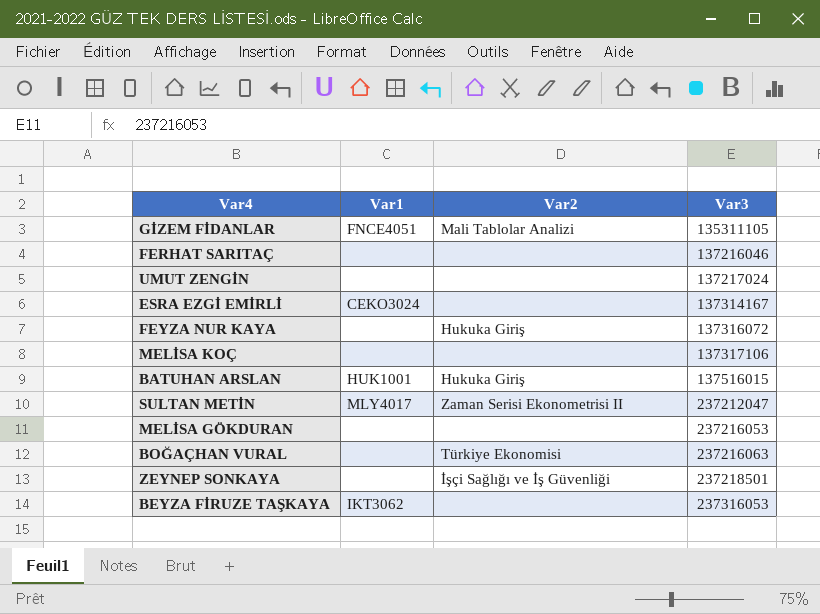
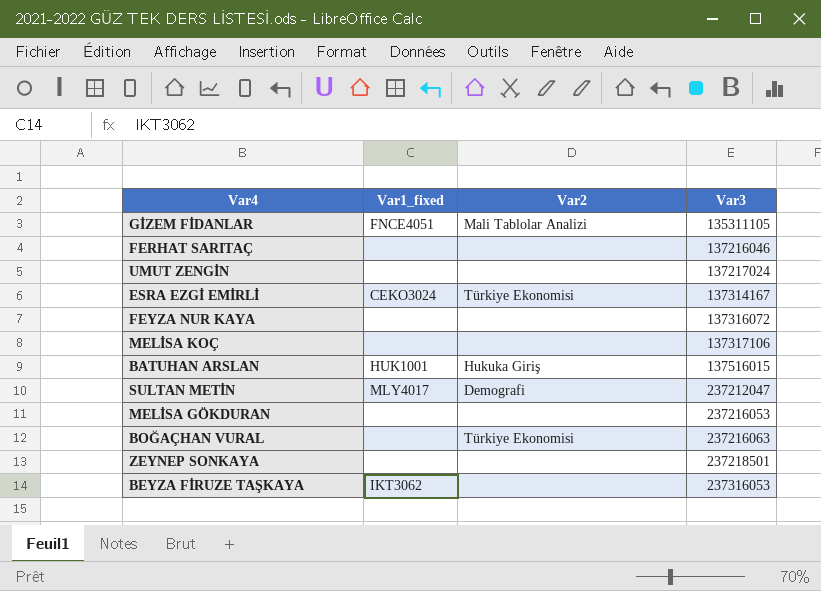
column name: Var1 -> Var1_fixed
ESRA EZGİ EMİRLİ | Var2: none -> Türkiye Ekonomisi
FEYZA NUR KAYA | Var2: Hukuka Giriş -> none
SULTAN METİN | Var2: Zaman Serisi Ekonometrisi II -> Demografi
ZEYNEP SONKAYA | Var2: İşçi Sağlığı ve İş Güvenliği -> none

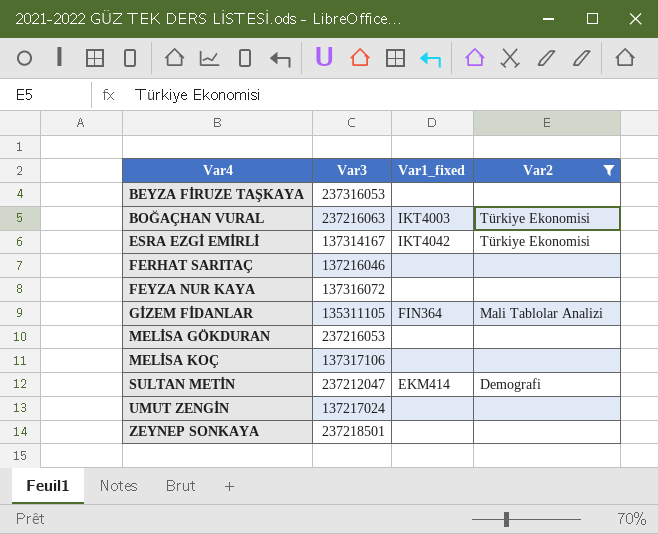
filter: none -> Var2 != Hukuka Giriş
row order: Var3 ascending -> Var4 ascending
column Var3 | position: 4 -> 2
BEYZA FİRUZE TAŞKAYA | Var1_fixed: IKT3062 -> none
BOĞAÇHAN VURAL | Var1_fixed: none -> IKT4003
ESRA EZGİ EMİRLİ | Var1_fixed: CEKO3024 -> IKT4042
GİZEM FİDANLAR | Var1_fixed: FNCE4051 -> FIN364
SULTAN METİN | Var1_fixed: MLY4017 -> EKM414

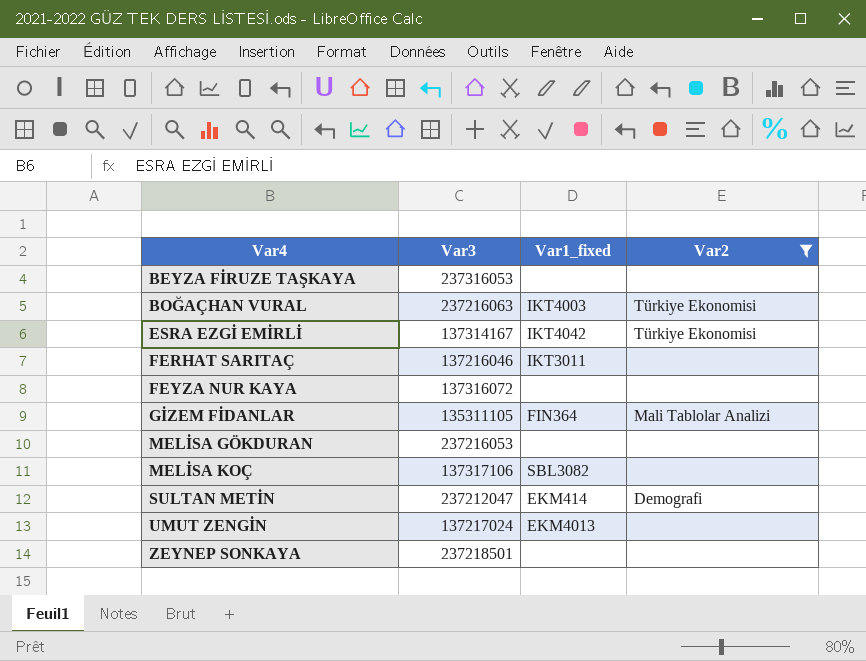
FERHAT SARITAÇ | Var1_fixed: none -> IKT3011
MELİSA KOÇ | Var1_fixed: none -> SBL3082
UMUT ZENGİN | Var1_fixed: none -> EKM4013

